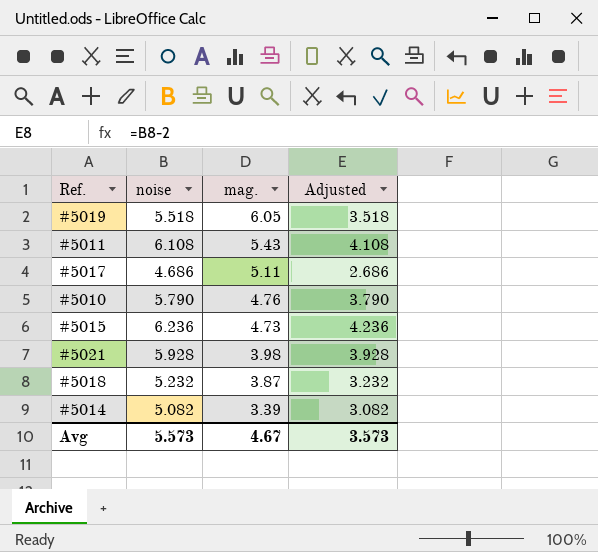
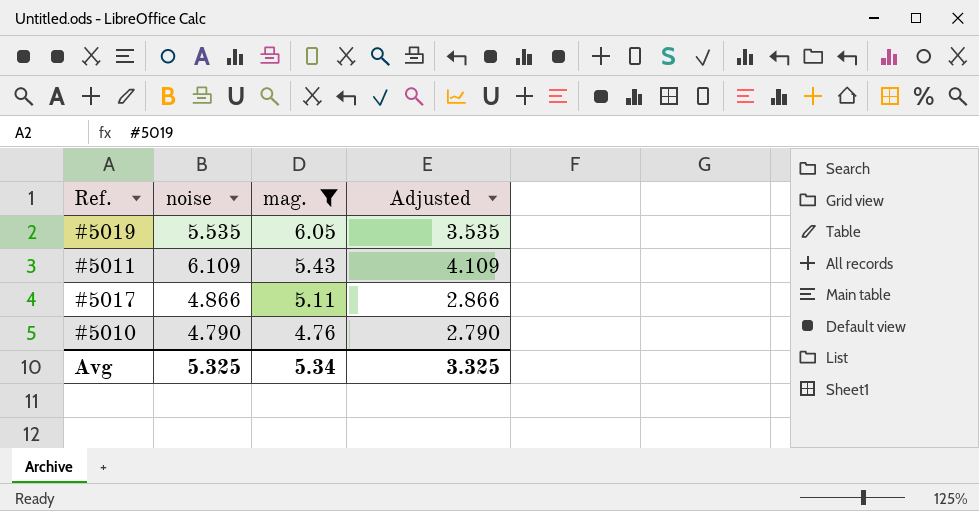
filter: none -> mag. >= 4.76
#5019 | noise: 5.518 -> 5.535
#5019 | Adjusted: 3.518 -> 3.535
#5011 | noise: 6.108 -> 6.109
#5011 | Adjusted: 4.108 -> 4.109
#5017 | noise: 4.686 -> 4.866
#5017 | Adjusted: 2.686 -> 2.866
#5010 | noise: 5.790 -> 4.790
#5010 | Adjusted: 3.790 -> 2.790
Avg | noise: 5.573 -> 5.325
Avg | mag.: 4.67 -> 5.34
Avg | Adjusted: 3.573 -> 3.325

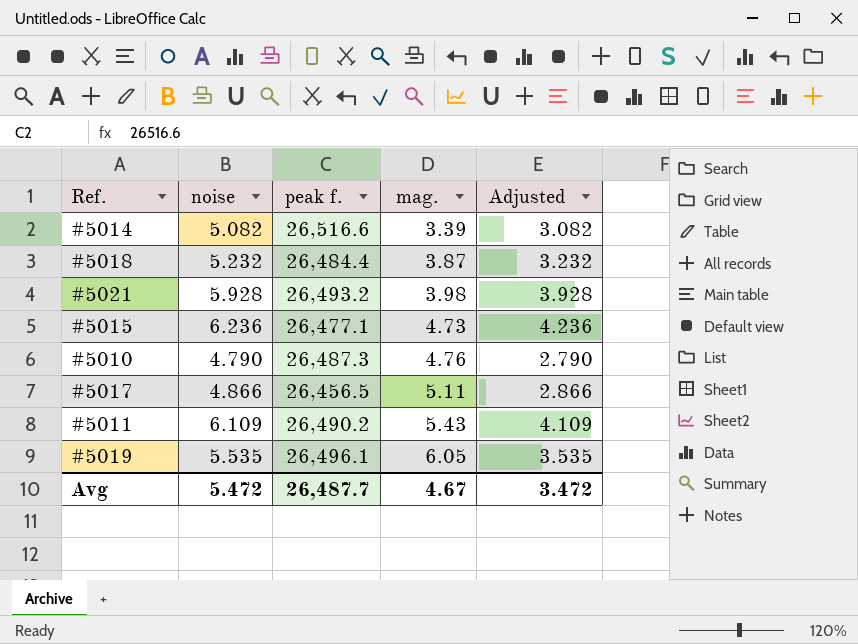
filter: mag. >= 4.76 -> none
row order: mag. descending -> mag. ascending
column peak f. | position: none -> 3
Avg | noise: 5.325 -> 5.472
Avg | mag.: 5.34 -> 4.67
Avg | Adjusted: 3.325 -> 3.472

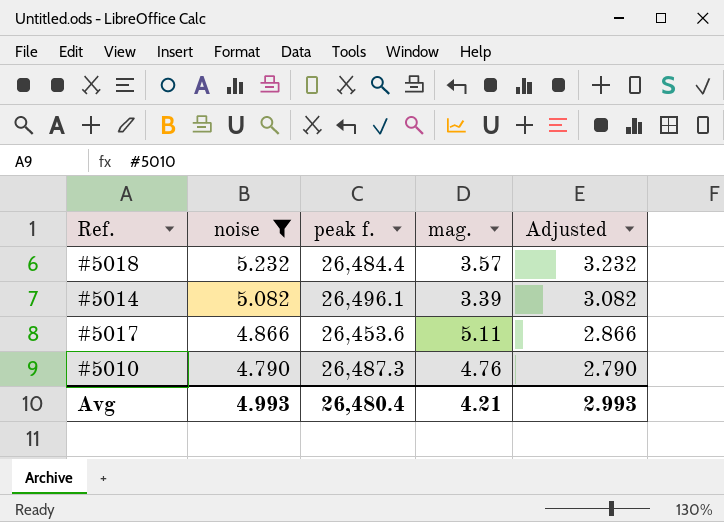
filter: none -> noise <= 5.232
row order: mag. ascending -> noise descending
#5018 | mag.: 3.87 -> 3.57
#5014 | peak f.: 26,516.6 -> 26,496.1
#5017 | peak f.: 26,456.5 -> 26,453.6
Avg | noise: 5.472 -> 4.993
Avg | peak f.: 26,487.7 -> 26,480.4
Avg | mag.: 4.67 -> 4.21
Avg | Adjusted: 3.472 -> 2.993

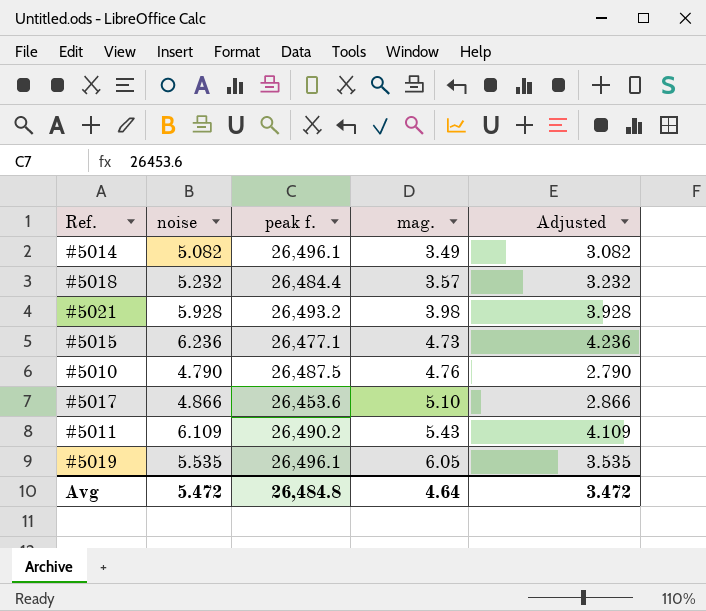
filter: noise <= 5.232 -> none
row order: noise descending -> mag. ascending
#5014 | mag.: 3.39 -> 3.49
#5010 | peak f.: 26,487.3 -> 26,487.5
#5017 | mag.: 5.11 -> 5.10
Avg | noise: 4.993 -> 5.472
Avg | peak f.: 26,480.4 -> 26,484.8
Avg | mag.: 4.21 -> 4.64
Avg | Adjusted: 2.993 -> 3.472

